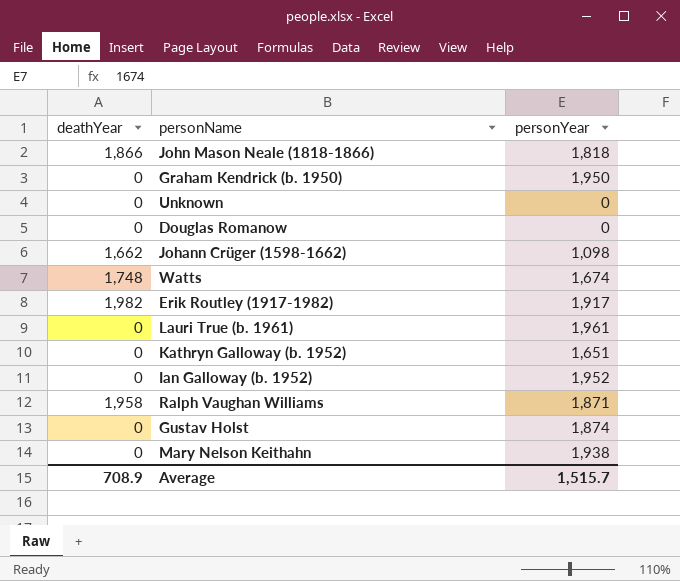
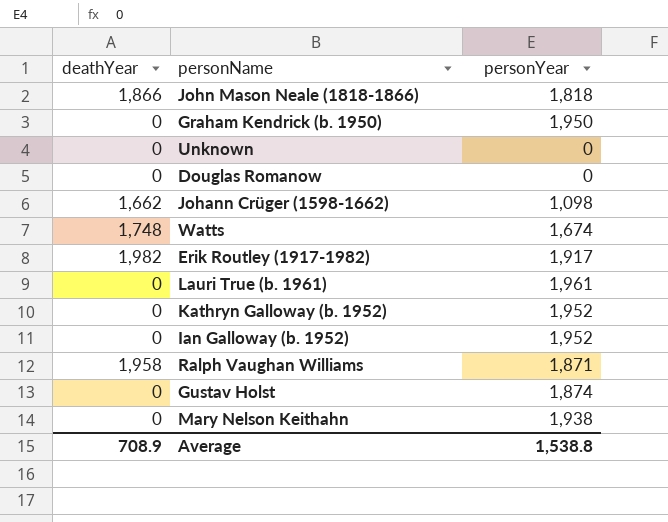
Kathryn Galloway (b. 1952) | personYear: 1,651 -> 1,952
Average | personYear: 1,515.7 -> 1,538.8

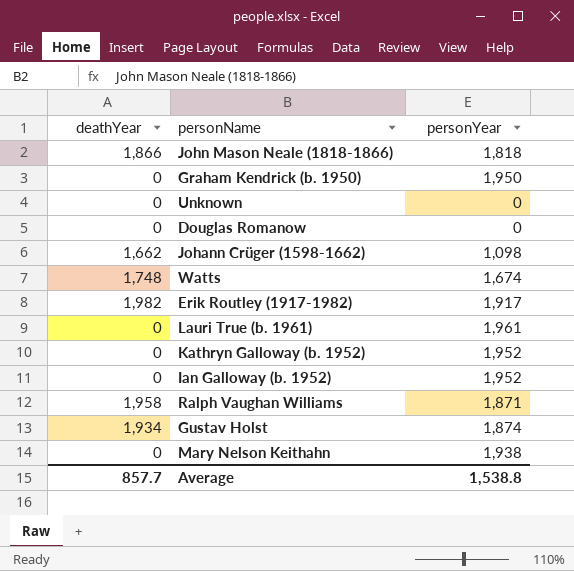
Gustav Holst | deathYear: 0 -> 1,934
Average | deathYear: 708.9 -> 857.7

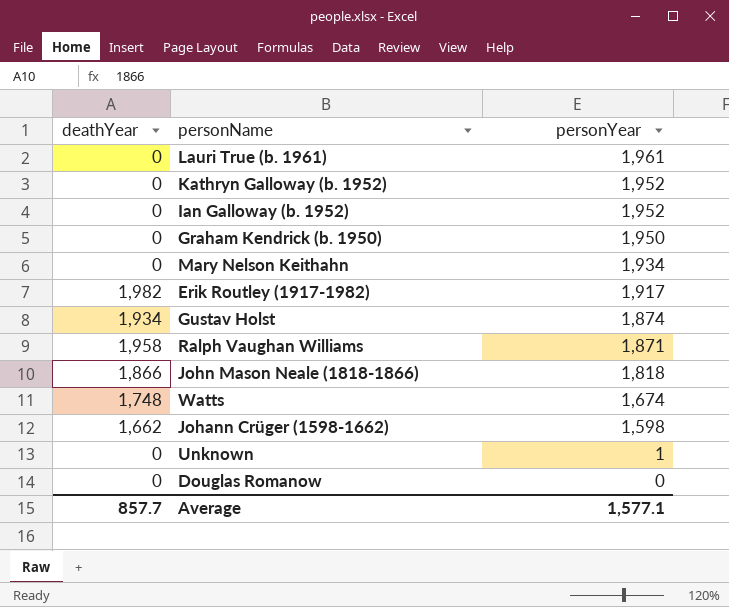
row order: none -> personYear descending
Mary Nelson Keithahn | personYear: 1,938 -> 1,934
Johann Crüger (1598-1662) | personYear: 1,098 -> 1,598
Unknown | personYear: 0 -> 1
Average | personYear: 1,538.8 -> 1,577.1

